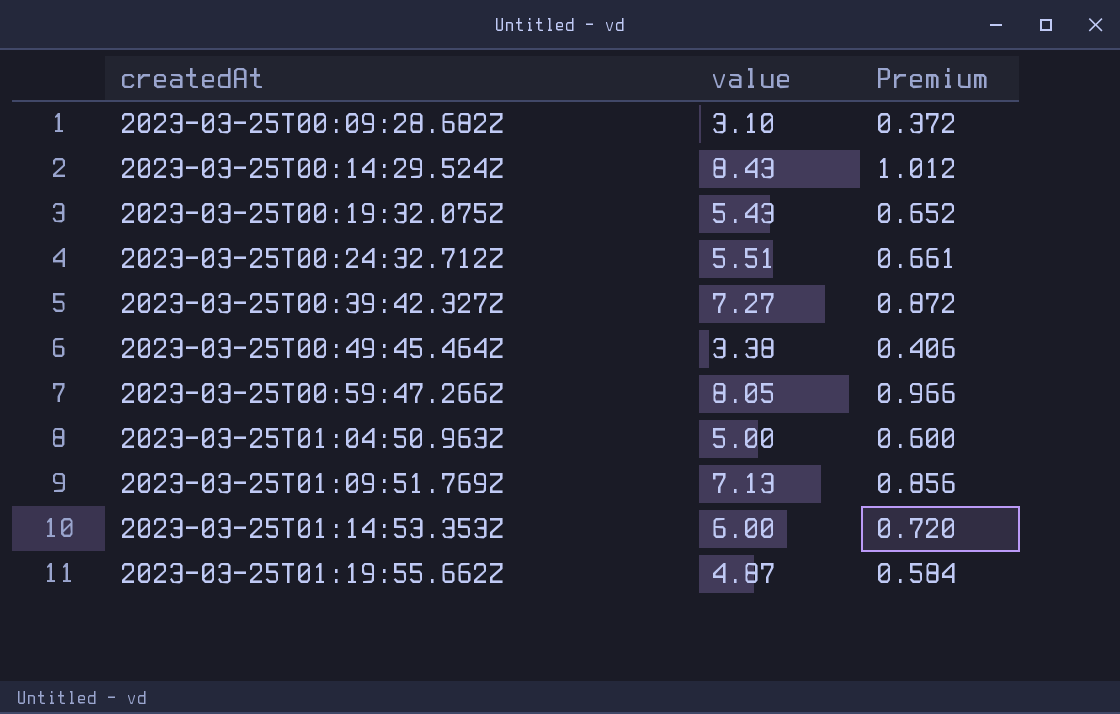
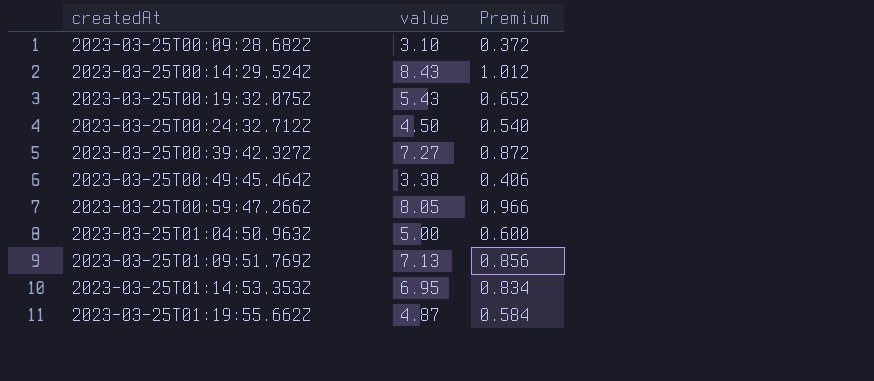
2023-03-25T00:24:32.712Z | value: 5.51 -> 4.50
2023-03-25T00:24:32.712Z | Premium: 0.661 -> 0.540
2023-03-25T01:14:53.353Z | value: 6.00 -> 6.95
2023-03-25T01:14:53.353Z | Premium: 0.720 -> 0.834

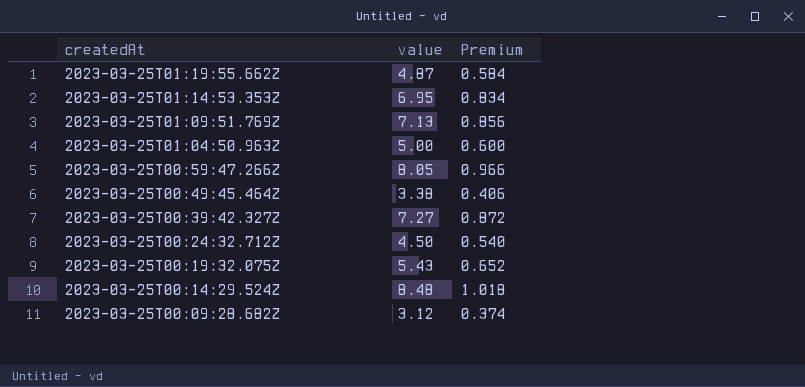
row order: createdAt ascending -> createdAt descending
2023-03-25T00:14:29.524Z | value: 8.43 -> 8.48
2023-03-25T00:14:29.524Z | Premium: 1.012 -> 1.018
2023-03-25T00:09:28.682Z | value: 3.10 -> 3.12
2023-03-25T00:09:28.682Z | Premium: 0.372 -> 0.374

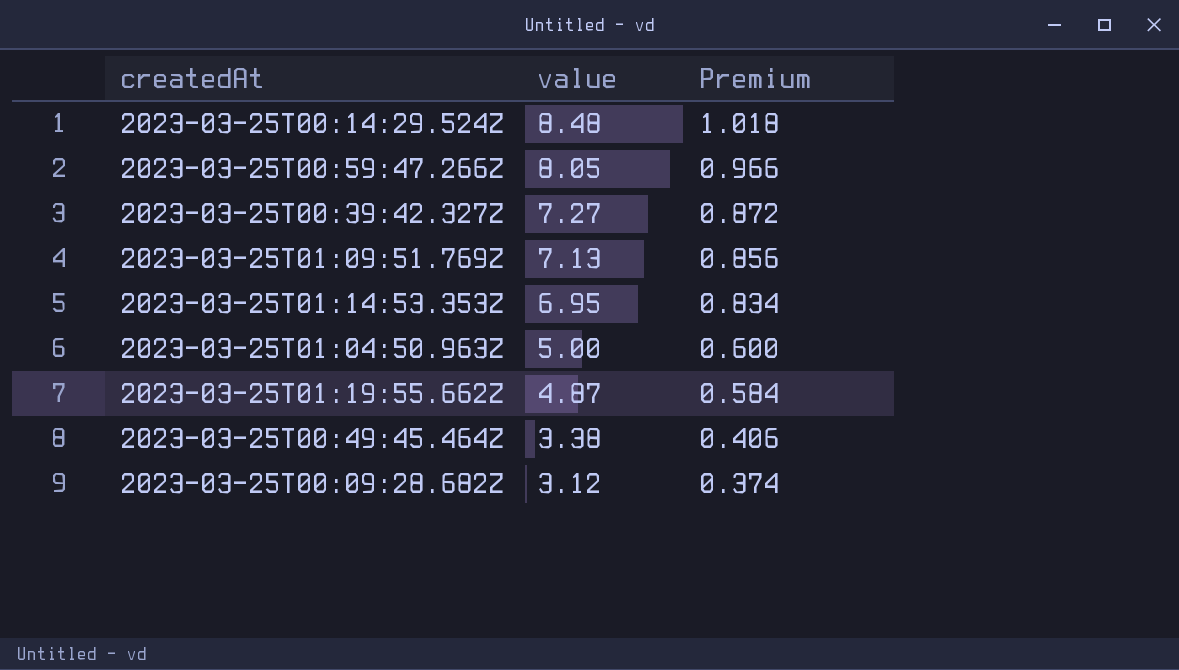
row order: createdAt descending -> value descending
row 2023-03-25T00:24:32.712Z: 4.50 | 0.540 -> none
row 2023-03-25T00:19:32.075Z: 5.43 | 0.652 -> none

